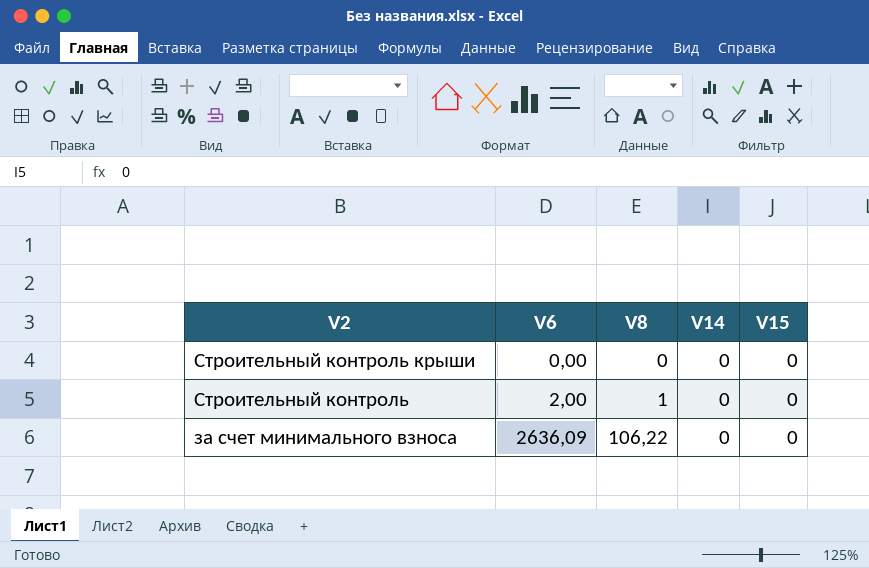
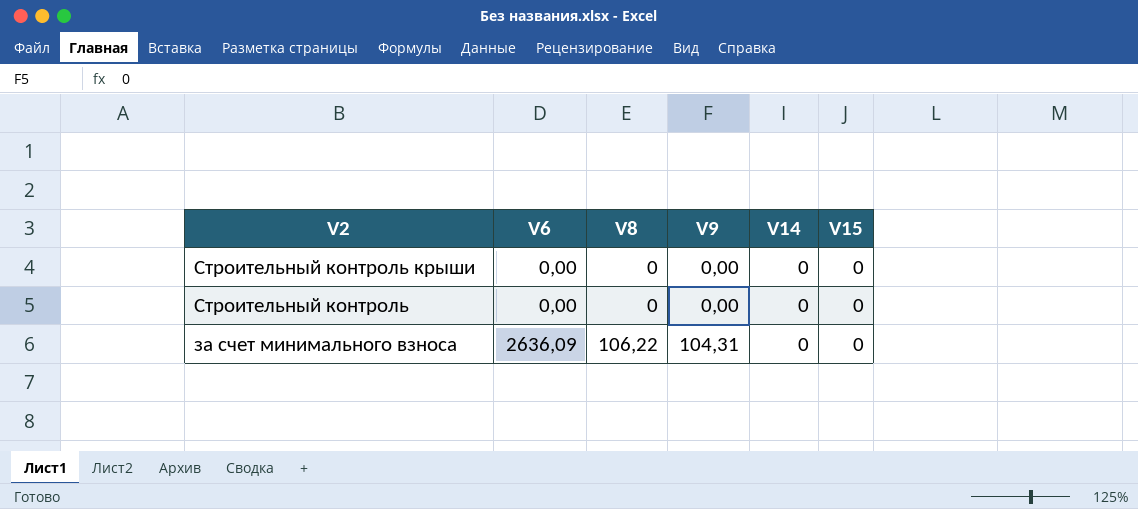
column V9 | position: none -> 4
Строительный контроль | V6: 2,00 -> 0,00
Строительный контроль | V8: 1 -> 0

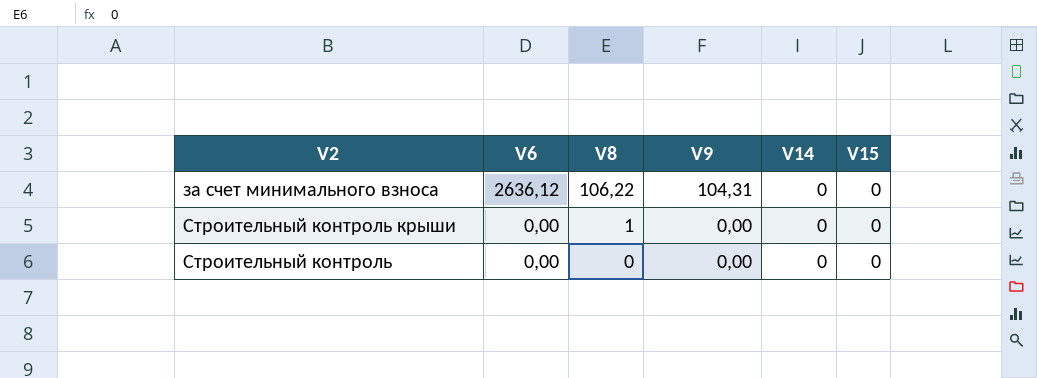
row order: V2 descending -> V6 descending
за счет минимального взноса | V6: 2636,09 -> 2636,12
Строительный контроль крыши | V8: 0 -> 1

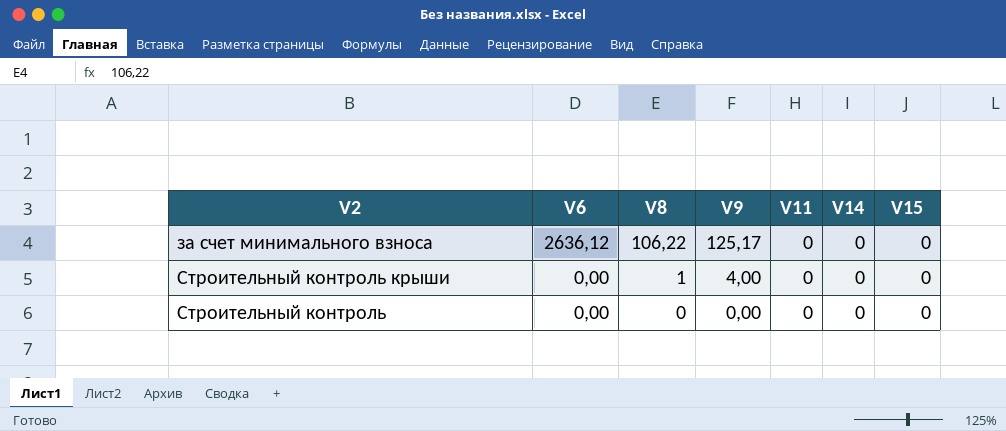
column V11 | position: none -> 5
за счет минимального взноса | V9: 104,31 -> 125,17
Строительный контроль крыши | V9: 0,00 -> 4,00

